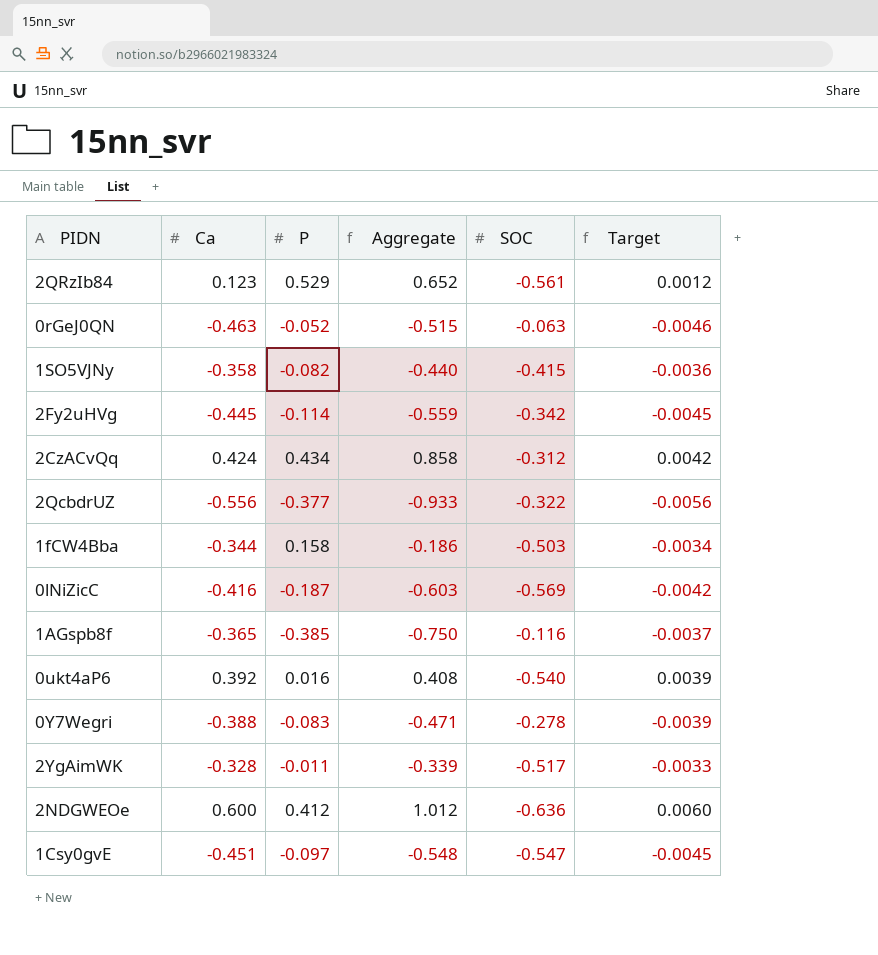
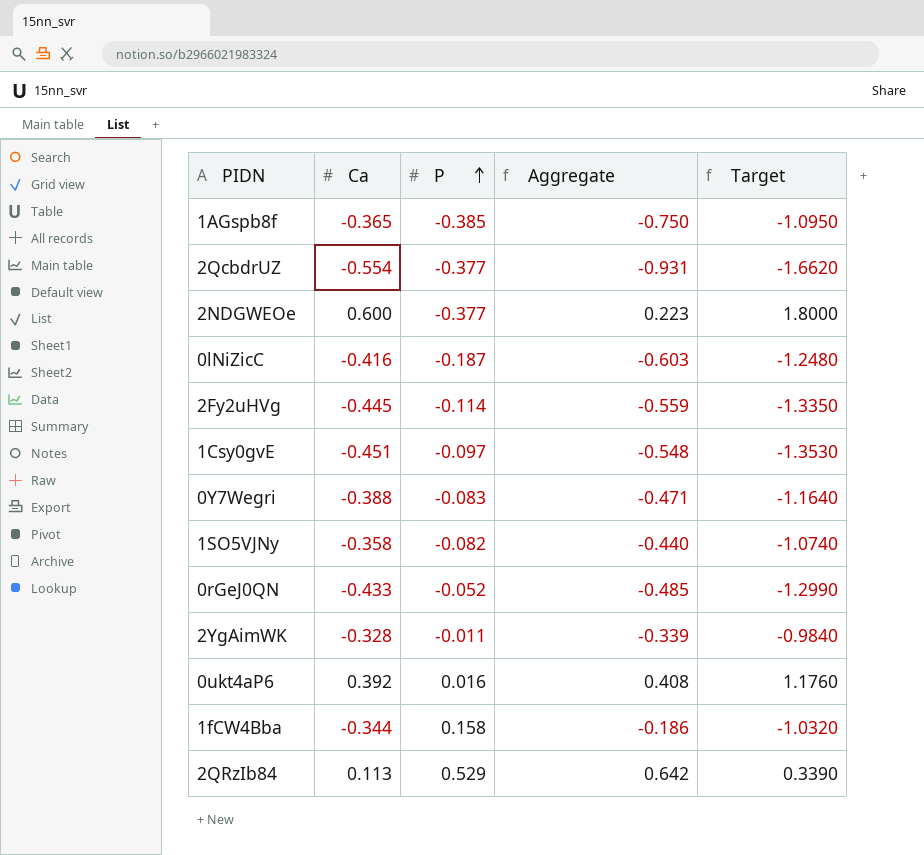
row order: none -> P ascending
column SOC | position: 5 -> none
column Target | formula: [Ca] * 0.01 -> [Ca] * 3
row 2CzACvQq: 0.424 | 0.434 | 0.858 | -0.312 | 0.0042 -> none
2QcbdrUZ | Ca: -0.556 -> -0.554
2QcbdrUZ | Aggregate: -0.933 -> -0.931
2NDGWEOe | P: 0.412 -> -0.377
2NDGWEOe | Aggregate: 1.012 -> 0.223
0rGeJ0QN | Ca: -0.463 -> -0.433
0rGeJ0QN | Aggregate: -0.515 -> -0.485
2QRzIb84 | Ca: 0.123 -> 0.113
2QRzIb84 | Aggregate: 0.652 -> 0.642

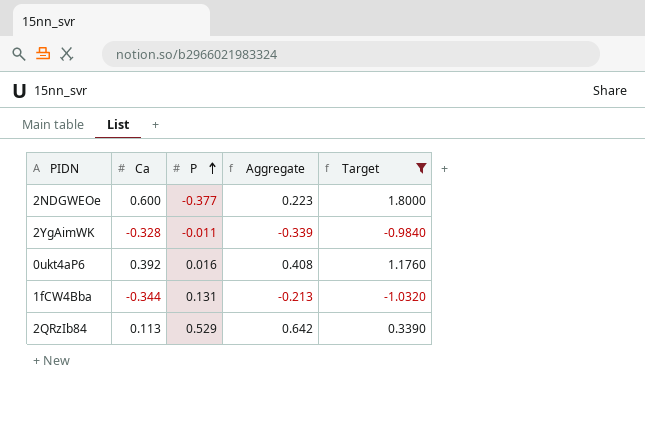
filter: none -> Target >= -1.0320
1fCW4Bba | P: 0.158 -> 0.131
1fCW4Bba | Aggregate: -0.186 -> -0.213

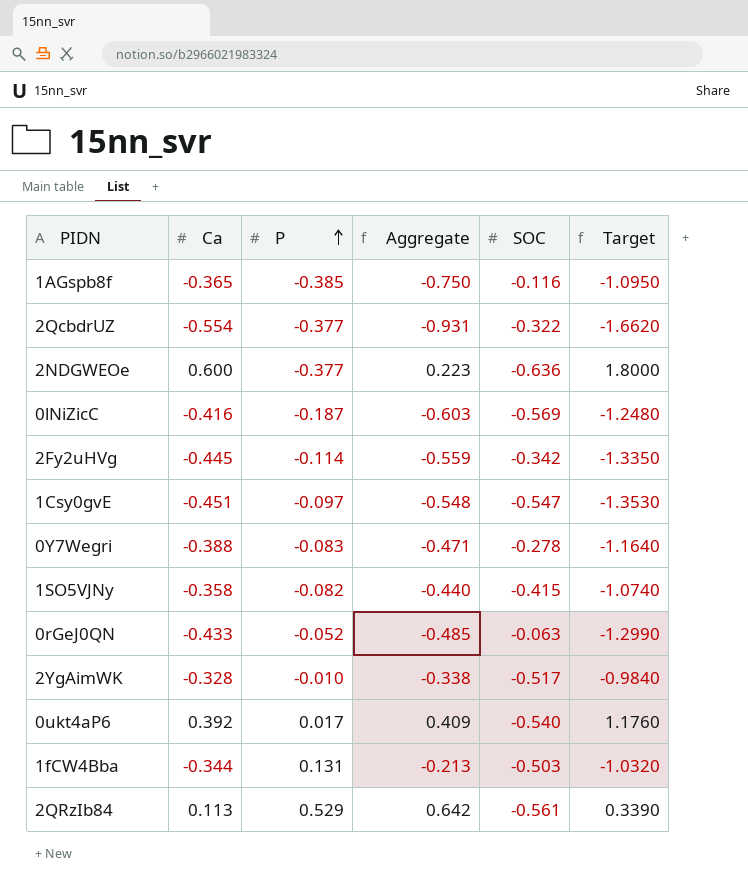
filter: Target >= -1.0320 -> none
column SOC | position: none -> 5
2YgAimWK | P: -0.011 -> -0.010
2YgAimWK | Aggregate: -0.339 -> -0.338
0ukt4aP6 | P: 0.016 -> 0.017
0ukt4aP6 | Aggregate: 0.408 -> 0.409

